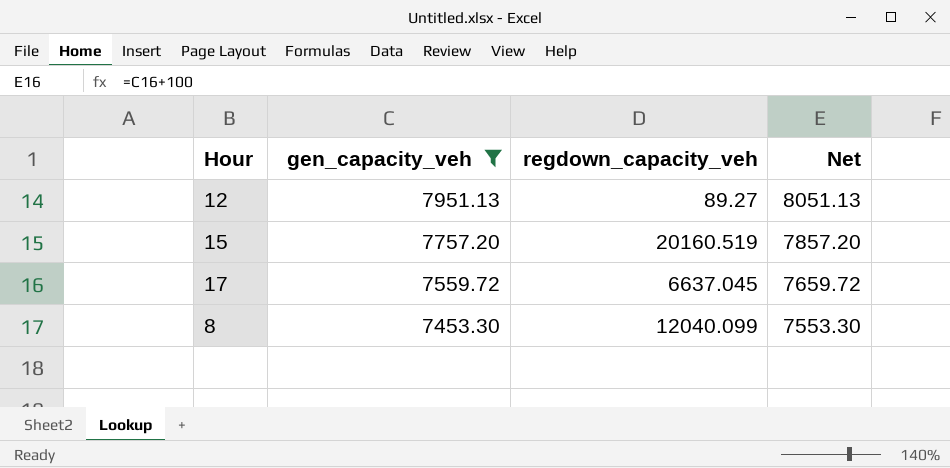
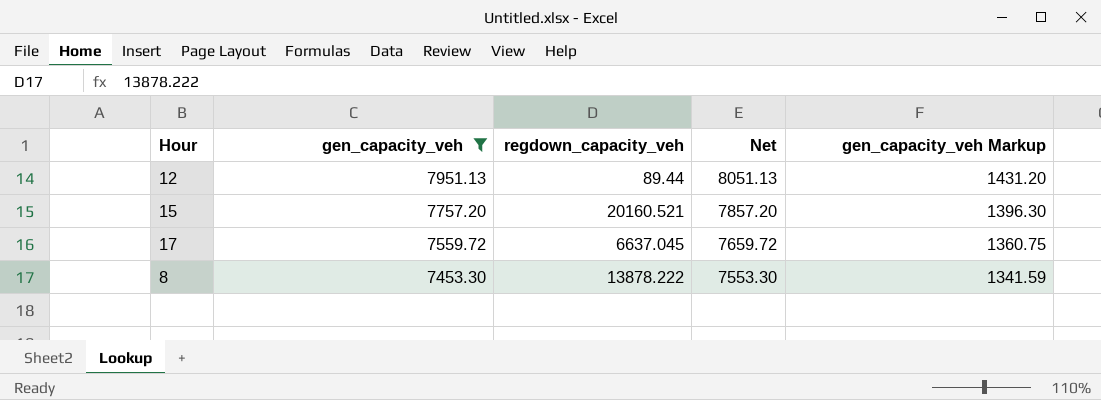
column gen_capacity_veh Markup | formula: none -> [gen_capacity_veh] * 0.18
12 | regdown_capacity_veh: 89.27 -> 89.44
15 | regdown_capacity_veh: 20160.519 -> 20160.521
8 | regdown_capacity_veh: 12040.099 -> 13878.222

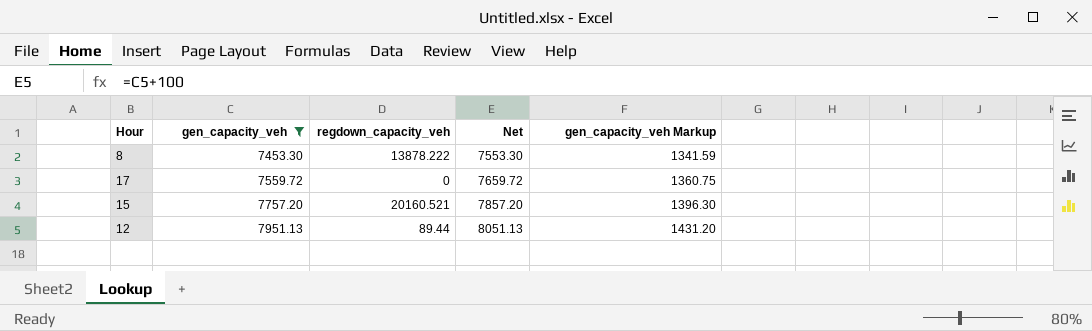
row order: gen_capacity_veh descending -> gen_capacity_veh ascending
17 | regdown_capacity_veh: 6637.045 -> 0

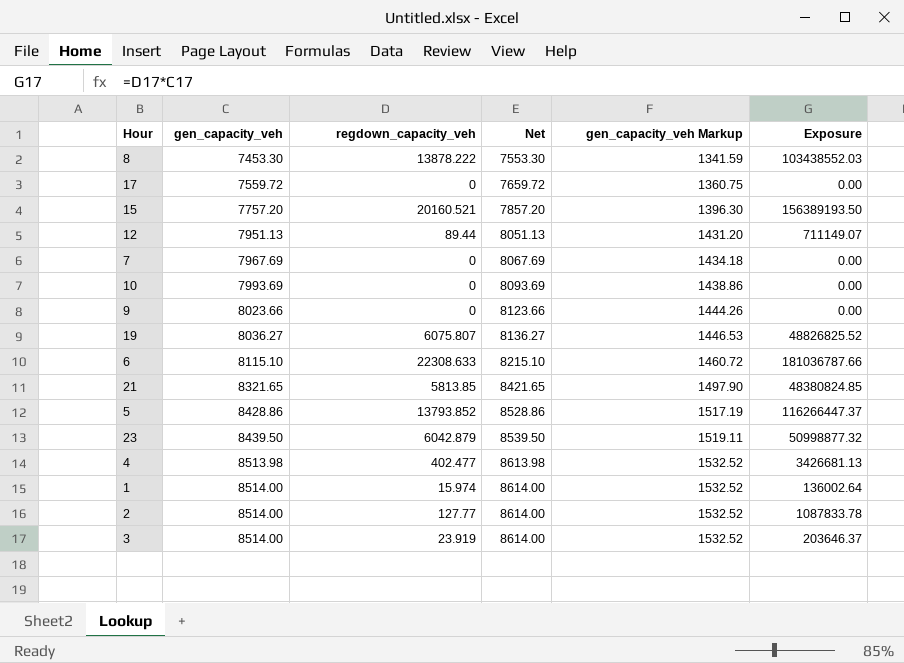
filter: gen_capacity_veh <= 7951.13 -> none
column Exposure | formula: none -> [gen_capacity_veh] * [regdown_capacity_veh]

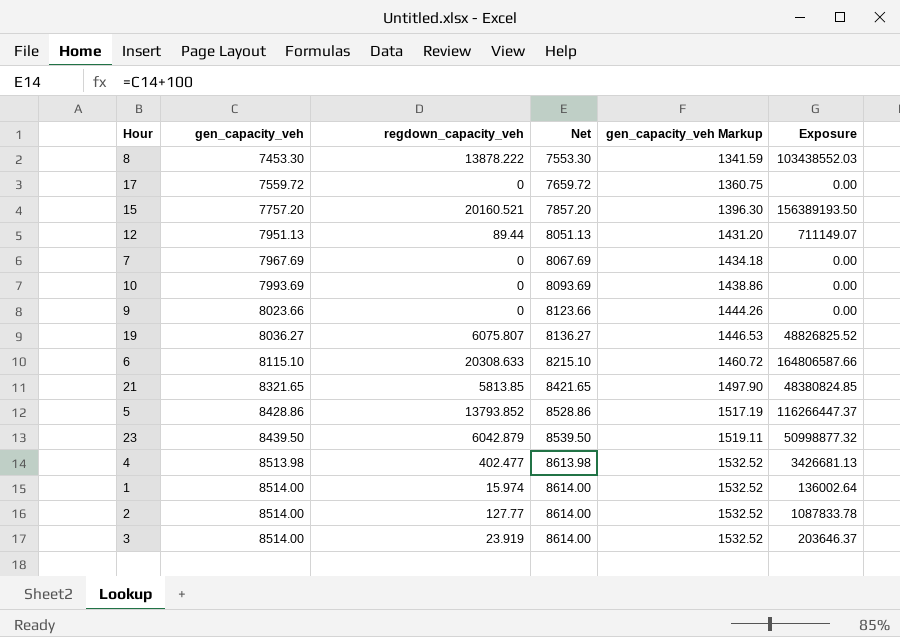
6 | regdown_capacity_veh: 22308.633 -> 20308.633
6 | Exposure: 181036787.66 -> 164806587.66

